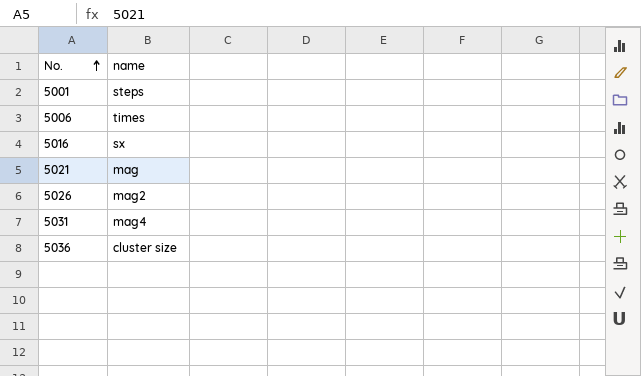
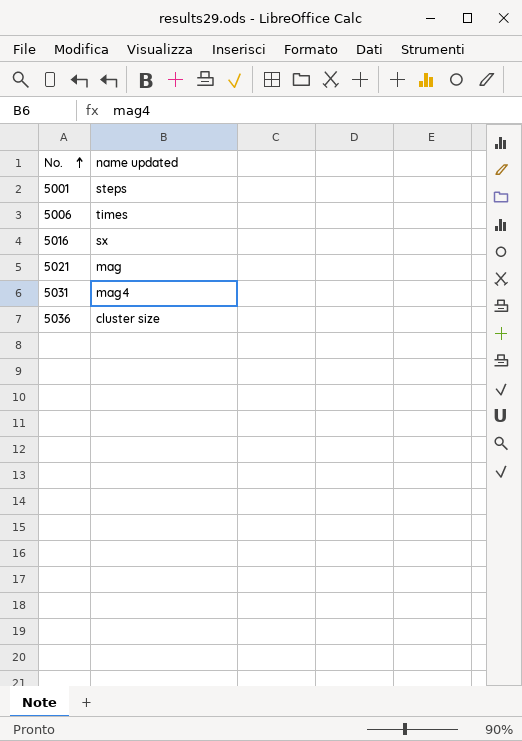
column name: name -> name updated
row 5026: mag2 -> none

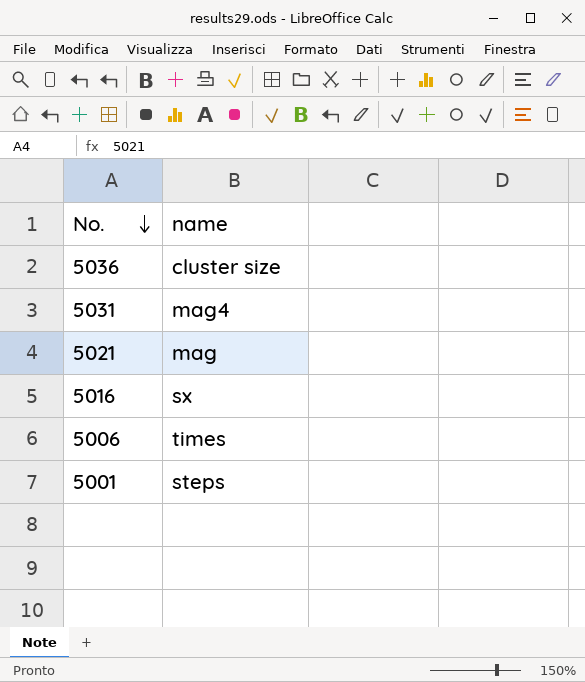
row order: No. ascending -> No. descending
column name: name updated -> name

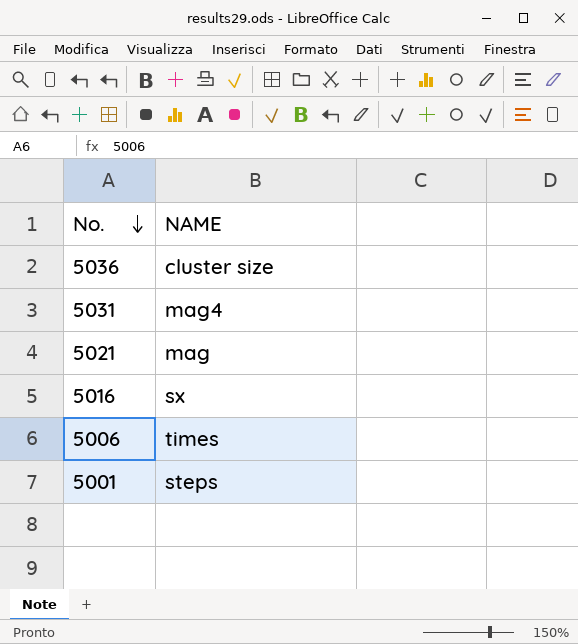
column name: name -> NAME

